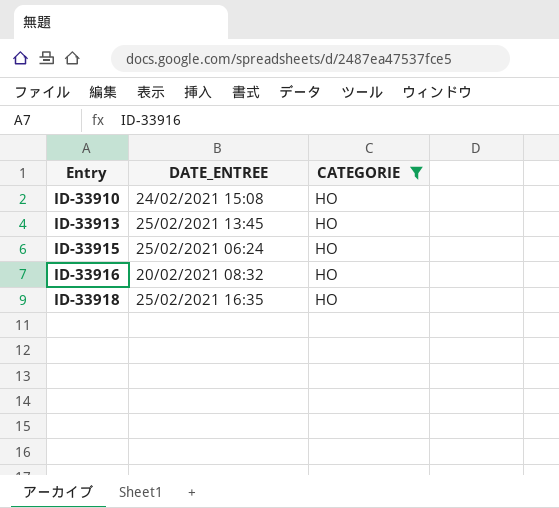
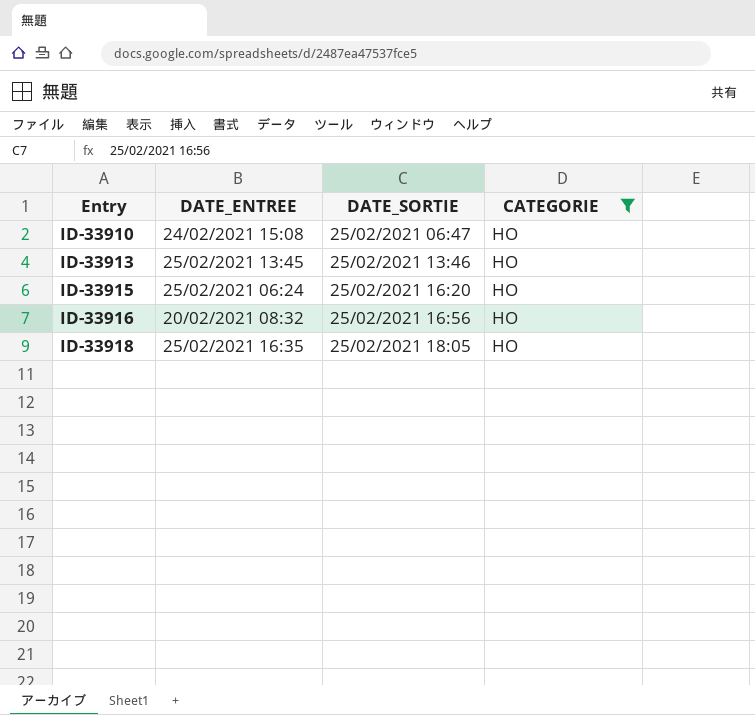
column DATE_SORTIE | position: none -> 3

